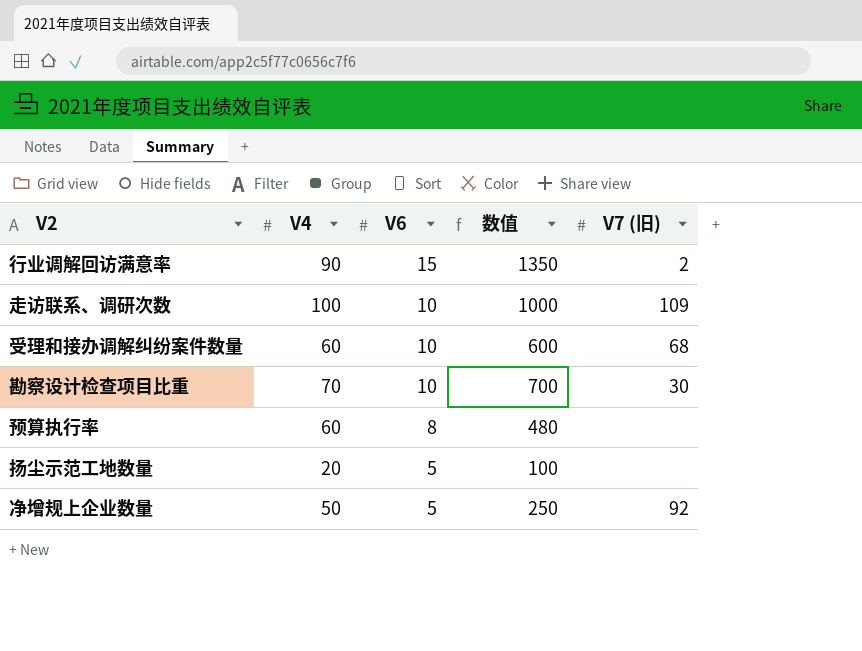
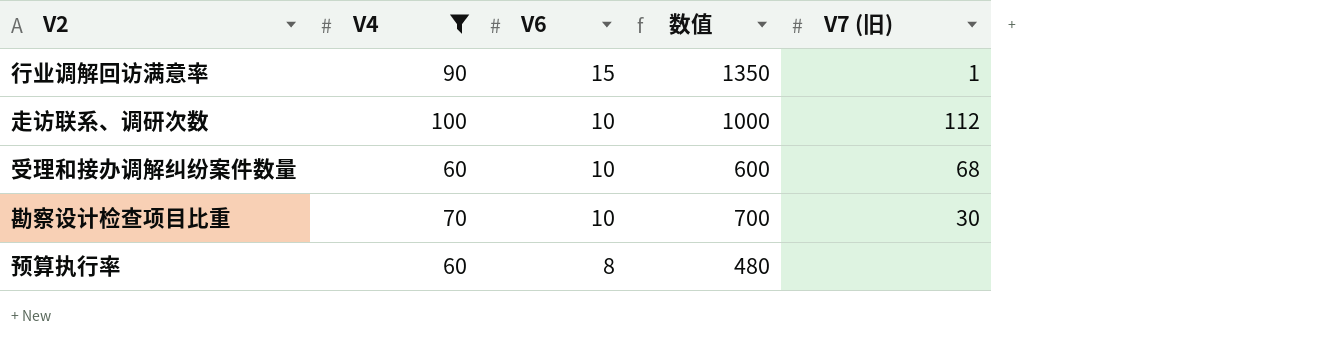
filter: none -> V4 >= 60
行业调解回访满意率 | V7 (旧): 2 -> 1
走访联系、调研次数 | V7 (旧): 109 -> 112

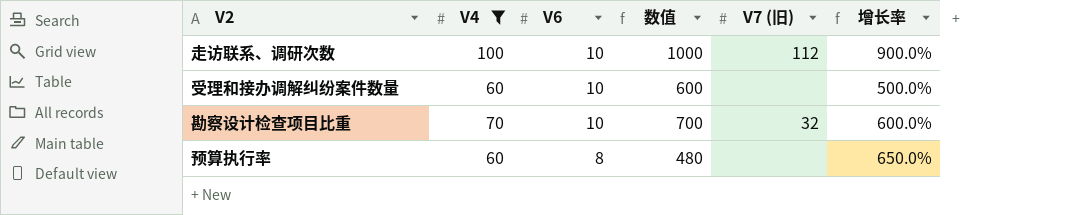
column 增长率 | formula: none -> ([V4] - [V6]) / [V6]
row 行业调解回访满意率: 90 | 15 | 1350 | 1 -> none
受理和接办调解纠纷案件数量 | V7 (旧): 68 -> none
勘察设计检查项目比重 | V7 (旧): 30 -> 32

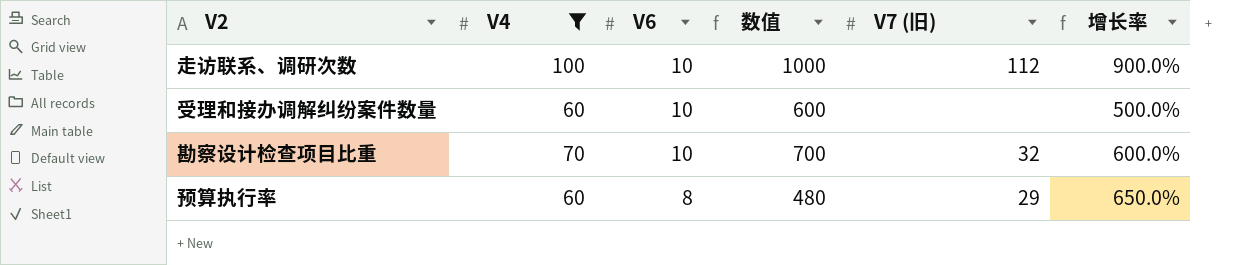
预算执行率 | V7 (旧): none -> 29

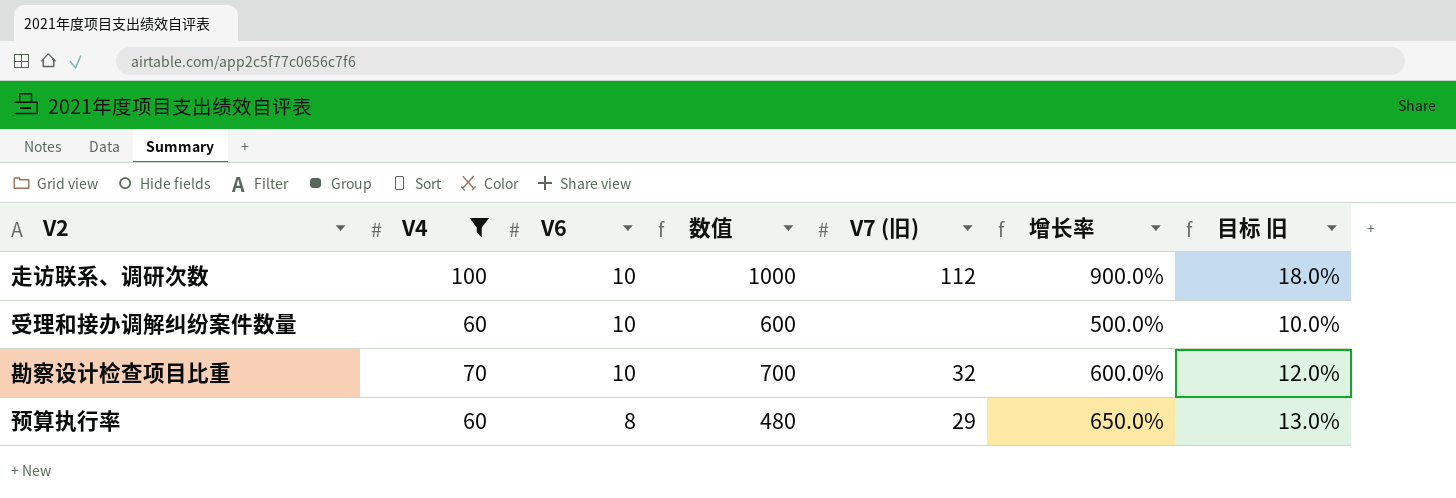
column 目标 旧 | formula: none -> [增长率] * 0.02

